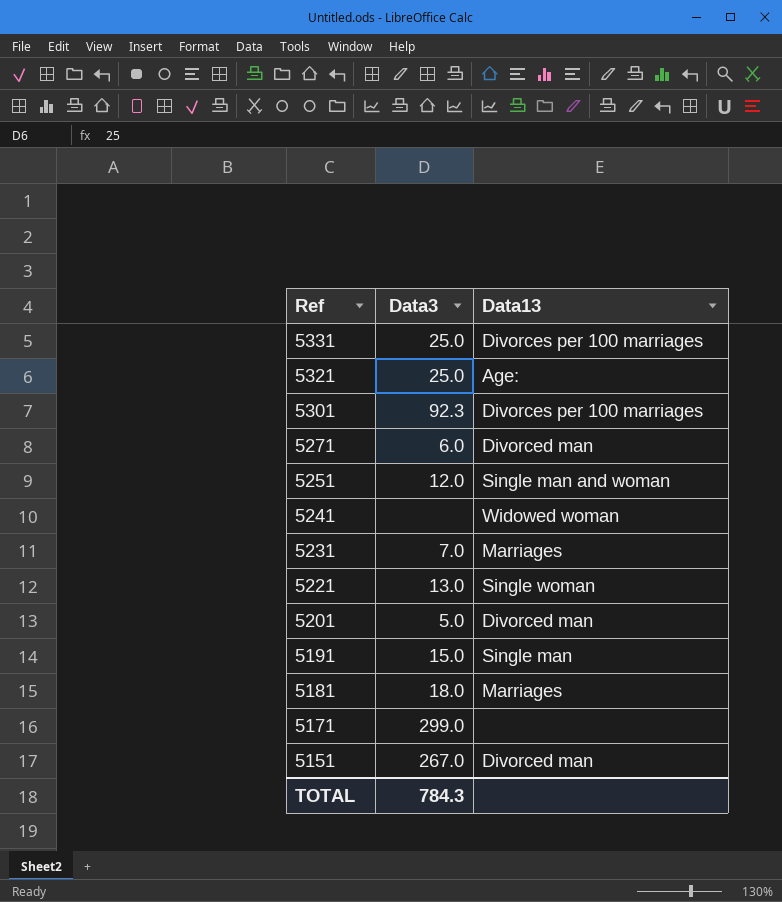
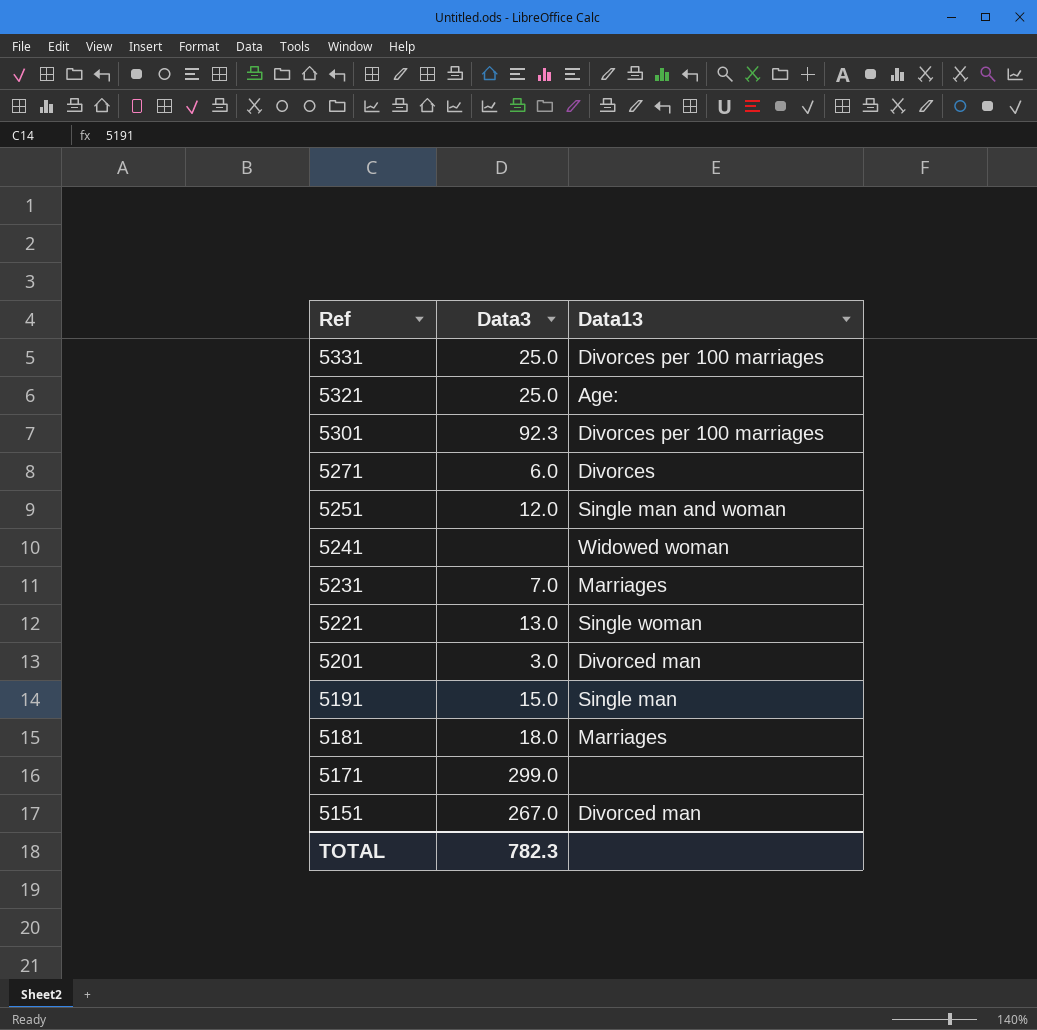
5271 | Data13: Divorced man -> Divorces
5201 | Data3: 5.0 -> 3.0
TOTAL | Data3: 784.3 -> 782.3

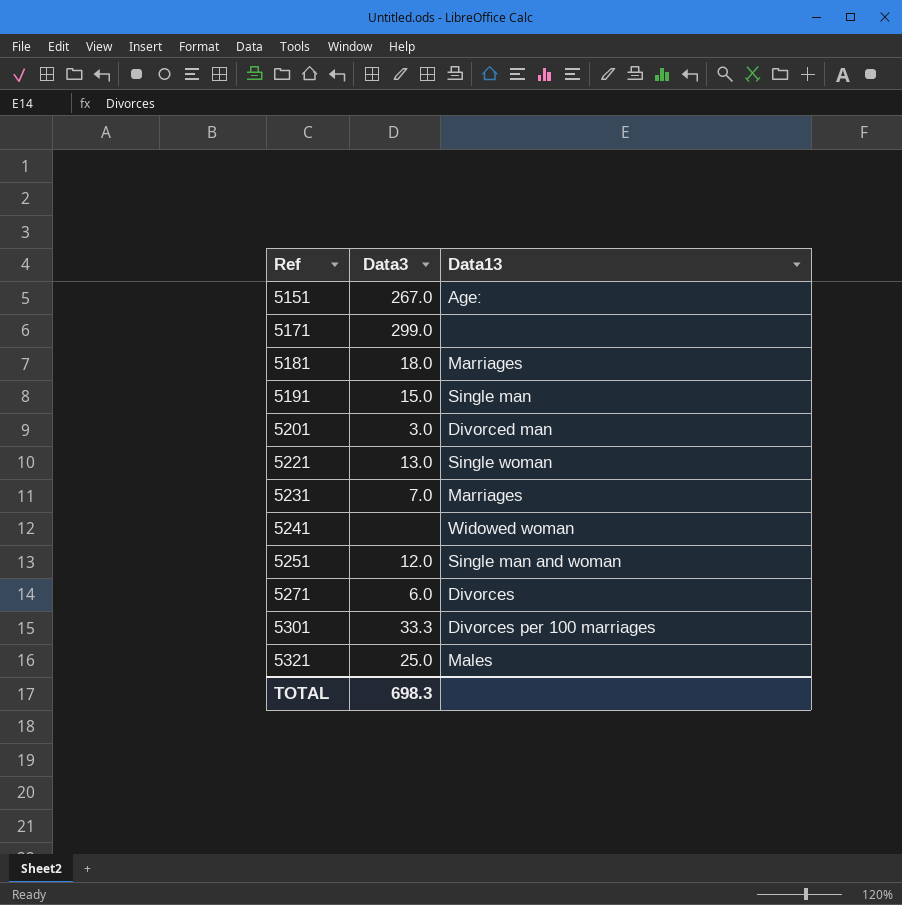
row order: Ref descending -> Ref ascending
row 5331: 25.0 | Divorces per 100 marriages -> none
5151 | Data13: Divorced man -> Age:
5301 | Data3: 92.3 -> 33.3
5321 | Data13: Age: -> Males
TOTAL | Data3: 782.3 -> 698.3

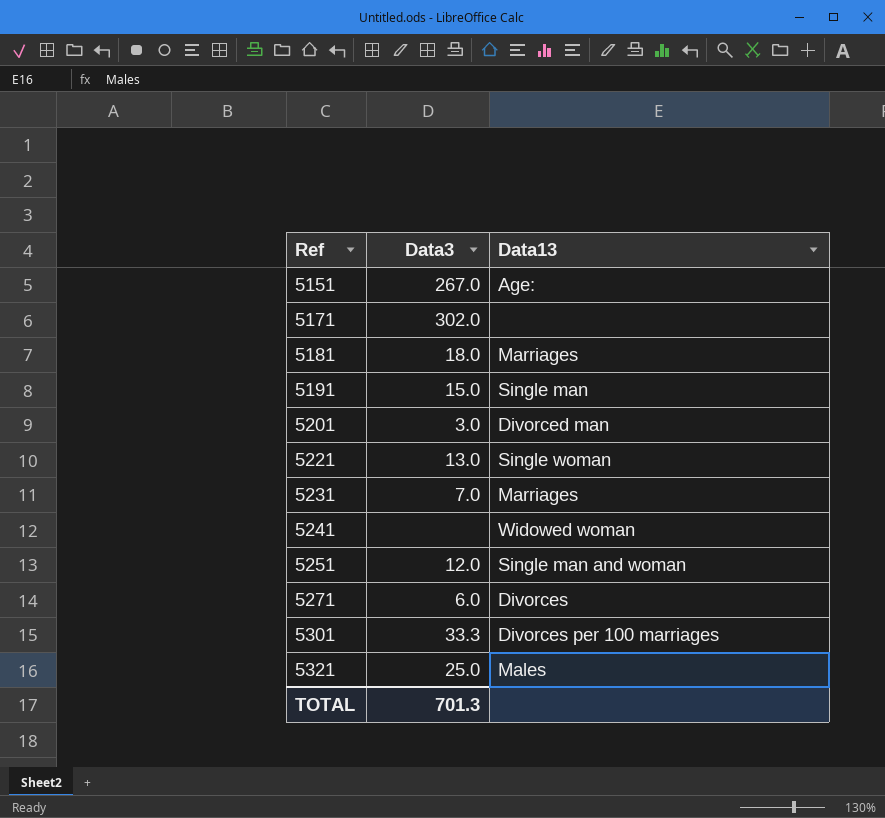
5171 | Data3: 299.0 -> 302.0
TOTAL | Data3: 698.3 -> 701.3

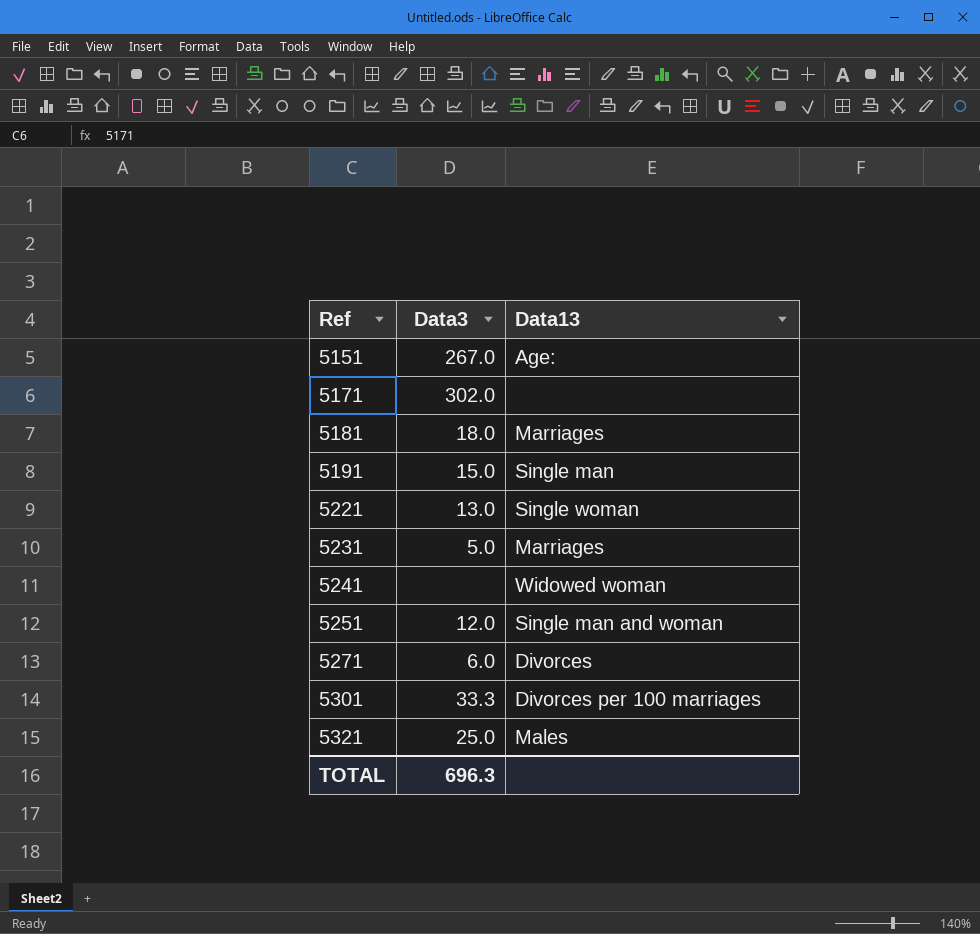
row 5201: 3.0 | Divorced man -> none
5231 | Data3: 7.0 -> 5.0
TOTAL | Data3: 701.3 -> 696.3

